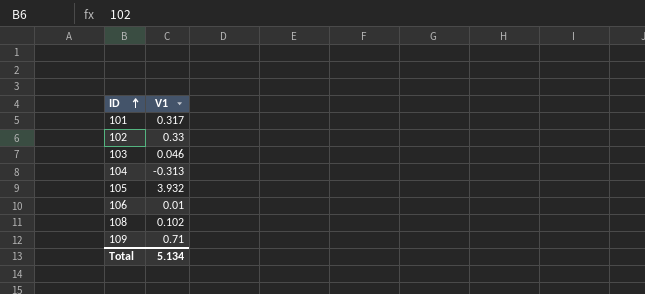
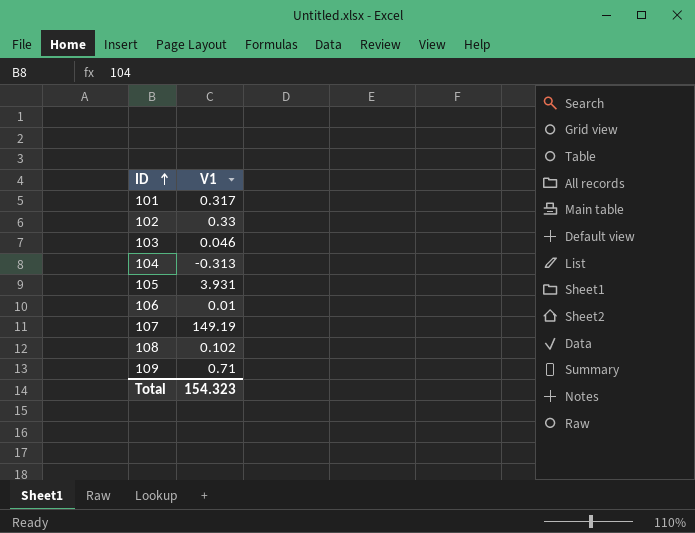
105 | V1: 3.932 -> 3.931
row 107: none -> 149.19
Total | V1: 5.134 -> 154.323

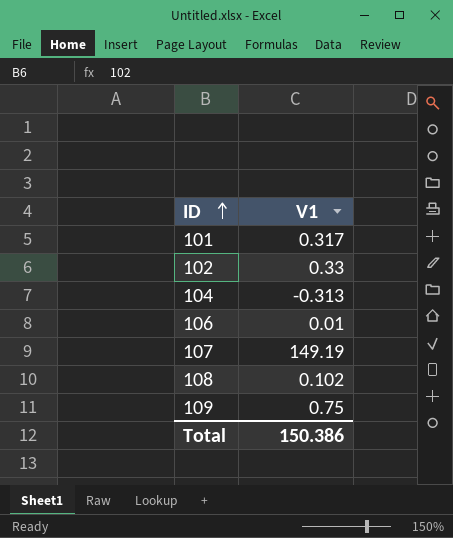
row 103: 0.046 -> none
row 105: 3.931 -> none
109 | V1: 0.71 -> 0.75
Total | V1: 154.323 -> 150.386

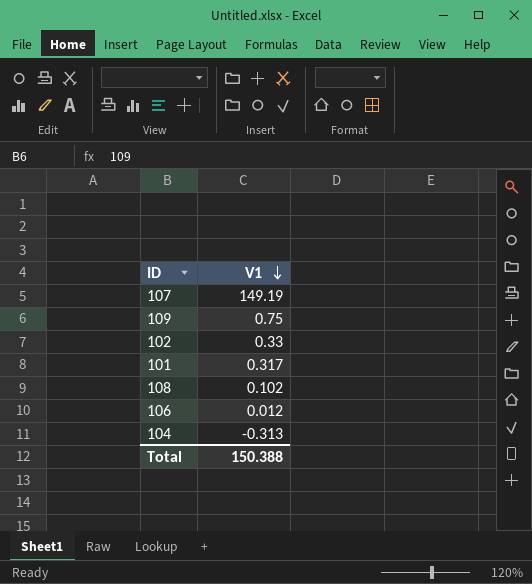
row order: ID ascending -> V1 descending
106 | V1: 0.01 -> 0.012
Total | V1: 150.386 -> 150.388

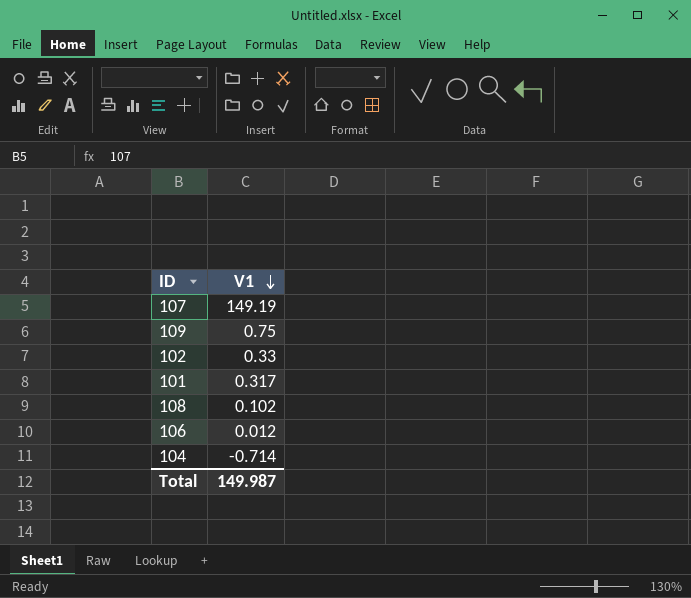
104 | V1: -0.313 -> -0.714
Total | V1: 150.388 -> 149.987

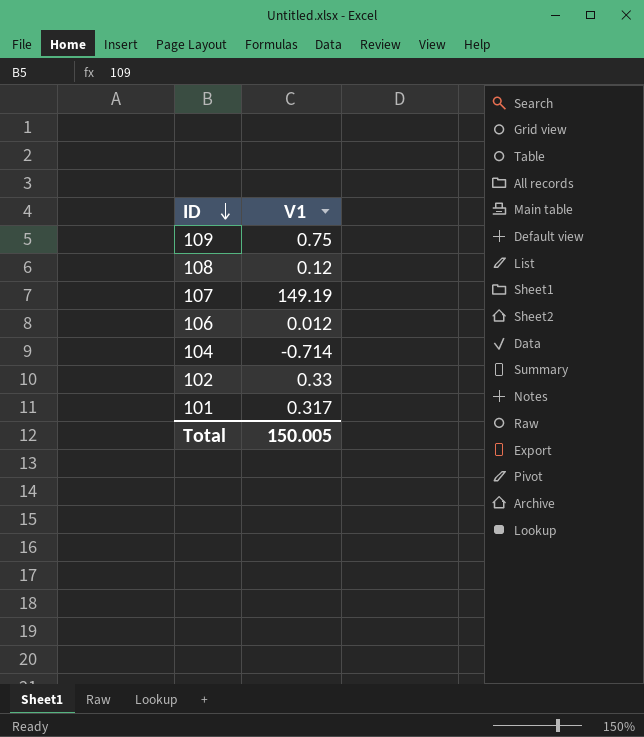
row order: V1 descending -> ID descending
108 | V1: 0.102 -> 0.12
Total | V1: 149.987 -> 150.005

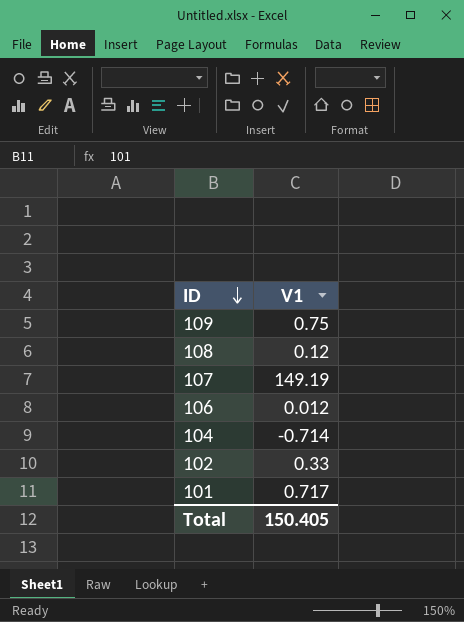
101 | V1: 0.317 -> 0.717
Total | V1: 150.005 -> 150.405

